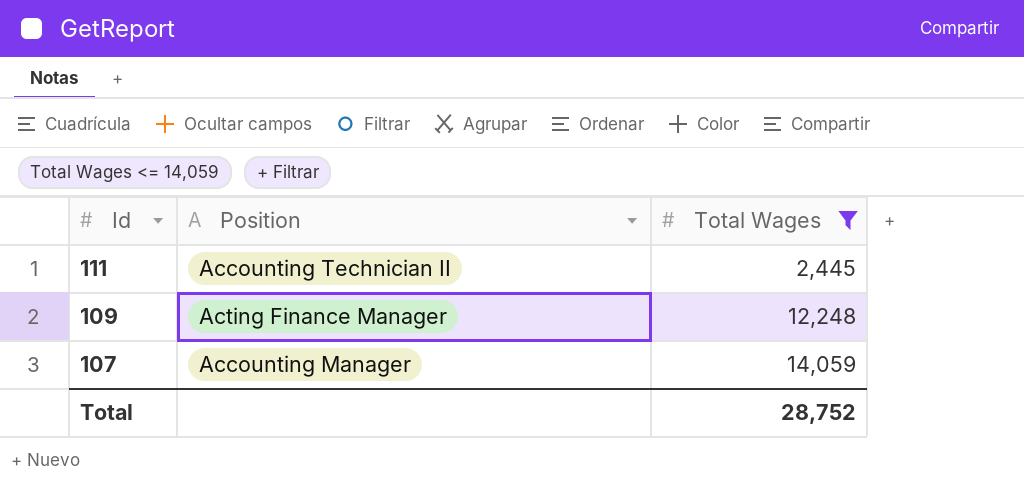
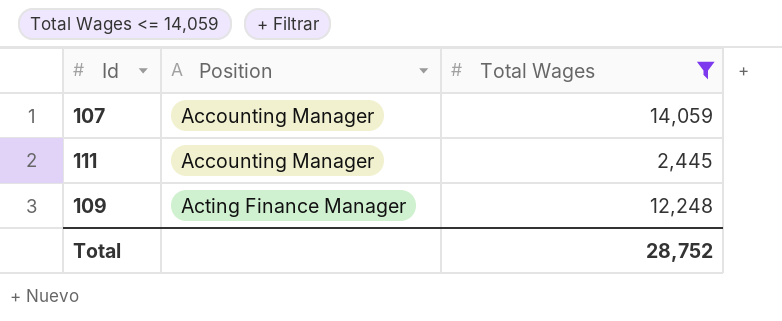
row order: Id descending -> Position ascending
111 | Position: Accounting Technician II -> Accounting Manager

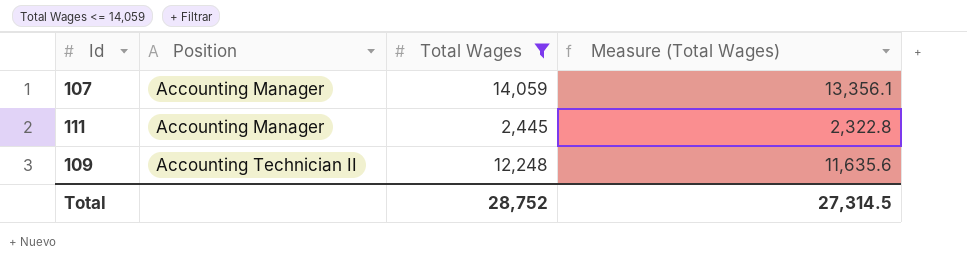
column Measure (Total Wages) | formula: none -> [Total Wages] * 0.95
109 | Position: Acting Finance Manager -> Accounting Technician II

